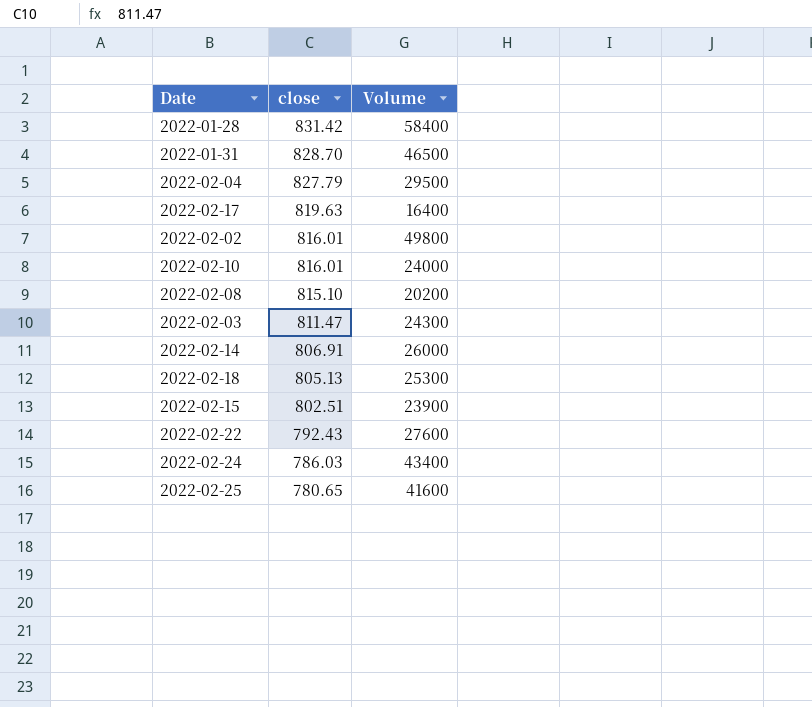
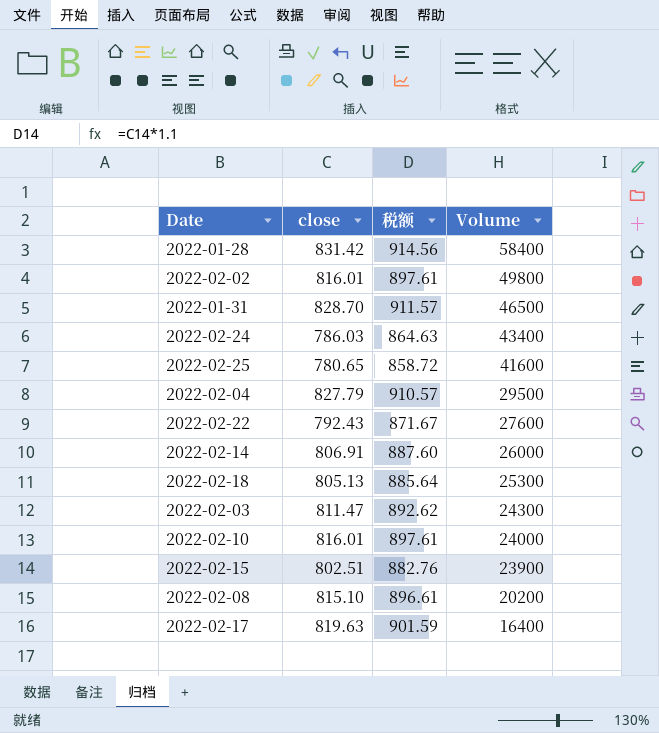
row order: close descending -> Volume descending
column 税额 | formula: none -> [close] * 1.1

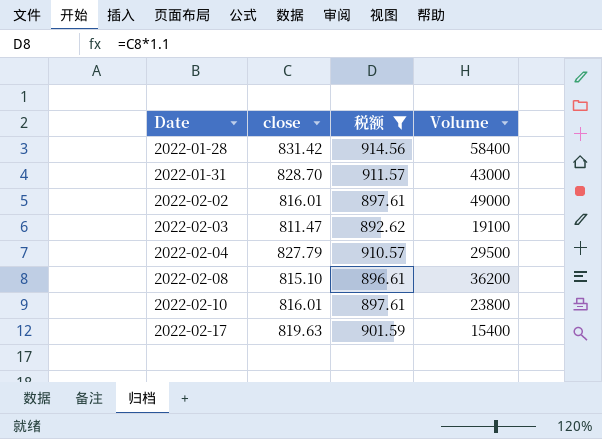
filter: none -> 税额 >= 892.62
row order: Volume descending -> Date ascending
2022-01-31 | Volume: 46500 -> 43000
2022-02-02 | Volume: 49800 -> 49000
2022-02-03 | Volume: 24300 -> 19100
2022-02-08 | Volume: 20200 -> 36200
2022-02-10 | Volume: 24000 -> 23800
2022-02-17 | Volume: 16400 -> 15400

